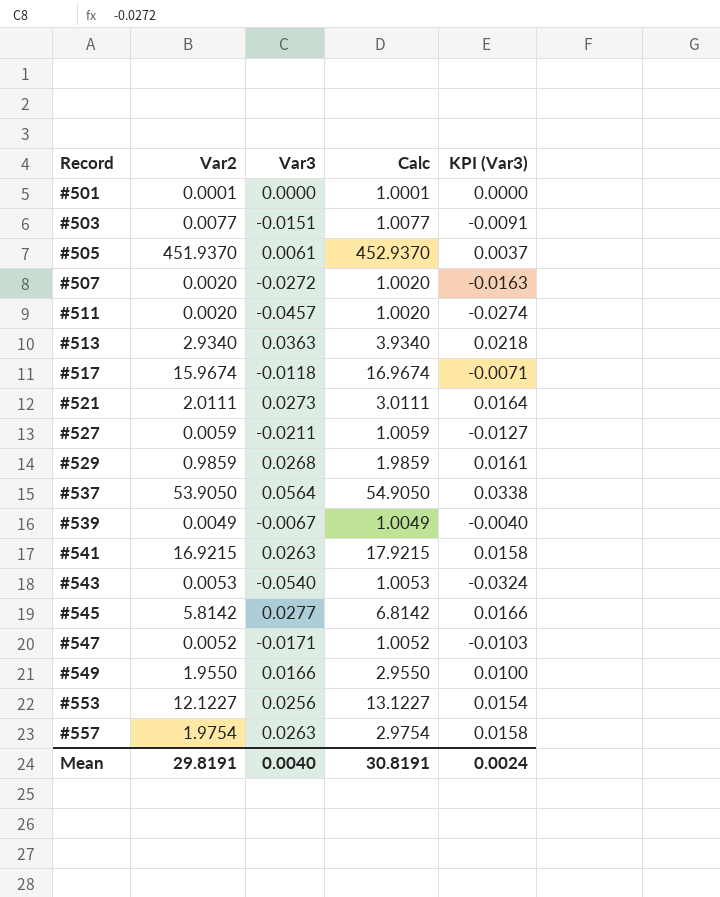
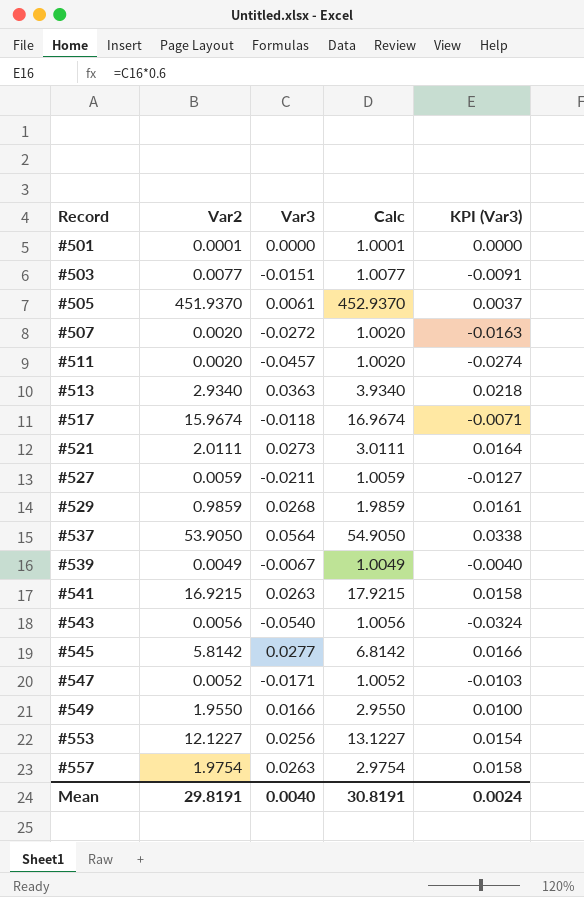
#543 | Var2: 0.0053 -> 0.0056
#543 | Calc: 1.0053 -> 1.0056

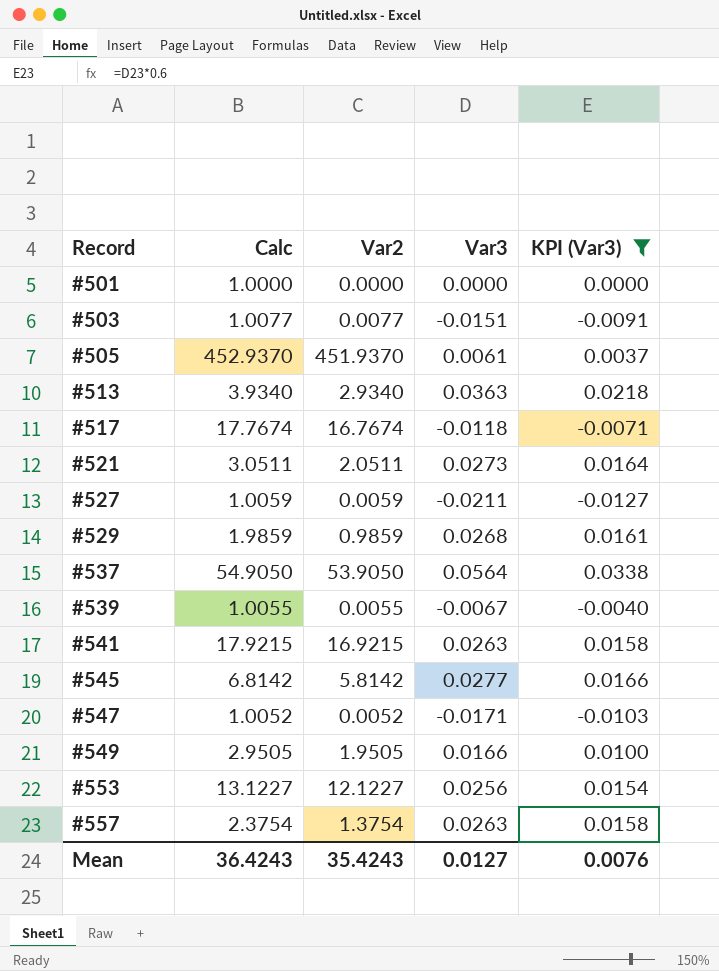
filter: none -> KPI (Var3) >= -0.0127
column Calc | position: 4 -> 2
#501 | Calc: 1.0001 -> 1.0000
#501 | Var2: 0.0001 -> 0.0000
#517 | Calc: 16.9674 -> 17.7674
#517 | Var2: 15.9674 -> 16.7674
#521 | Calc: 3.0111 -> 3.0511
#521 | Var2: 2.0111 -> 2.0511
#539 | Calc: 1.0049 -> 1.0055
#539 | Var2: 0.0049 -> 0.0055
#549 | Calc: 2.9550 -> 2.9505
#549 | Var2: 1.9550 -> 1.9505
#557 | Calc: 2.9754 -> 2.3754
#557 | Var2: 1.9754 -> 1.3754
Mean | Calc: 30.8191 -> 36.4243
Mean | Var2: 29.8191 -> 35.4243
Mean | Var3: 0.0040 -> 0.0127
Mean | KPI (Var3): 0.0024 -> 0.0076

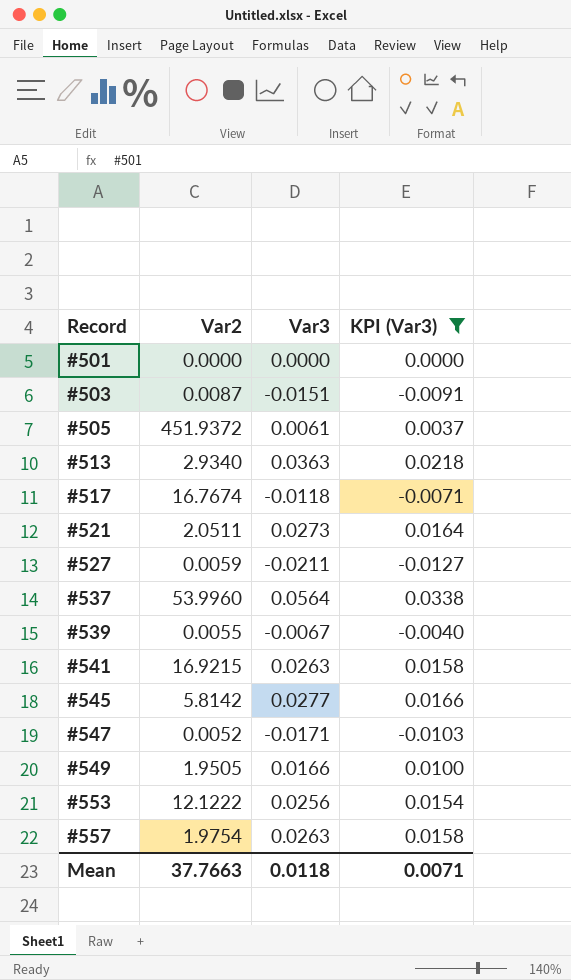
column Calc | formula: [Var2] + 1 -> none
row #529: 1.9859 | 0.9859 | 0.0268 | 0.0161 -> none
#503 | Var2: 0.0077 -> 0.0087
#505 | Var2: 451.9370 -> 451.9372
#537 | Var2: 53.9050 -> 53.9960
#553 | Var2: 12.1227 -> 12.1222
#557 | Var2: 1.3754 -> 1.9754
Mean | Var2: 35.4243 -> 37.7663
Mean | Var3: 0.0127 -> 0.0118
Mean | KPI (Var3): 0.0076 -> 0.0071

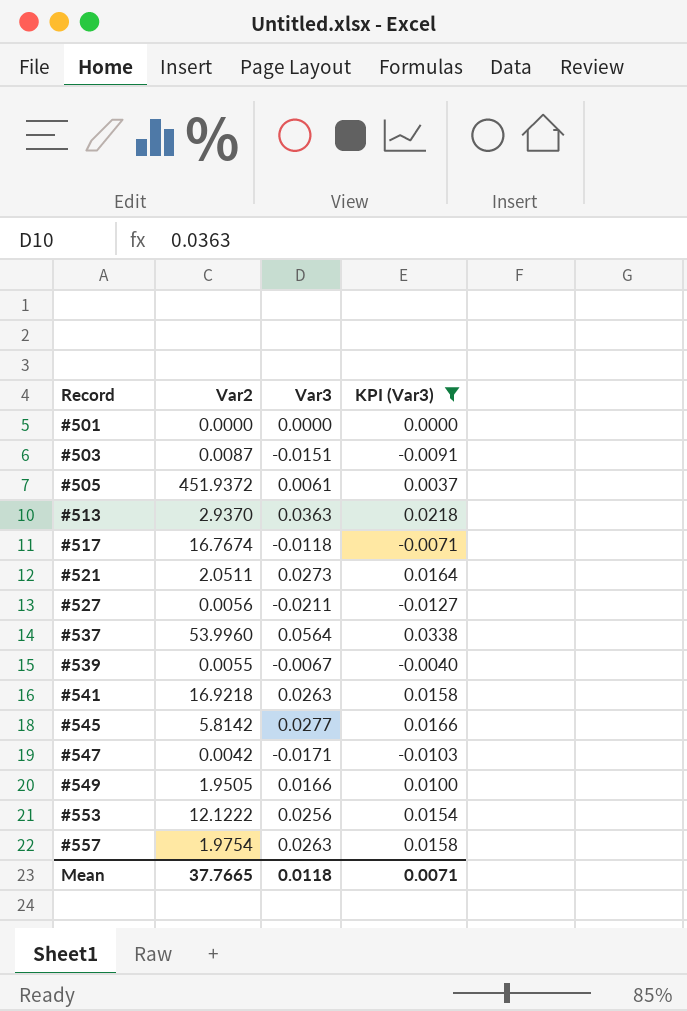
#513 | Var2: 2.9340 -> 2.9370
#527 | Var2: 0.0059 -> 0.0056
#541 | Var2: 16.9215 -> 16.9218
#547 | Var2: 0.0052 -> 0.0042
Mean | Var2: 37.7663 -> 37.7665

